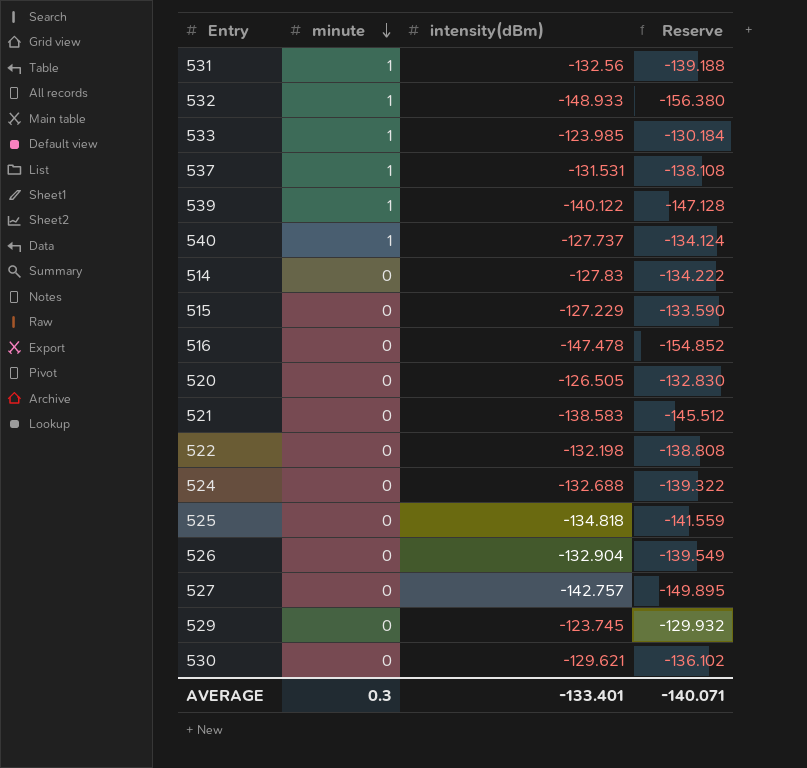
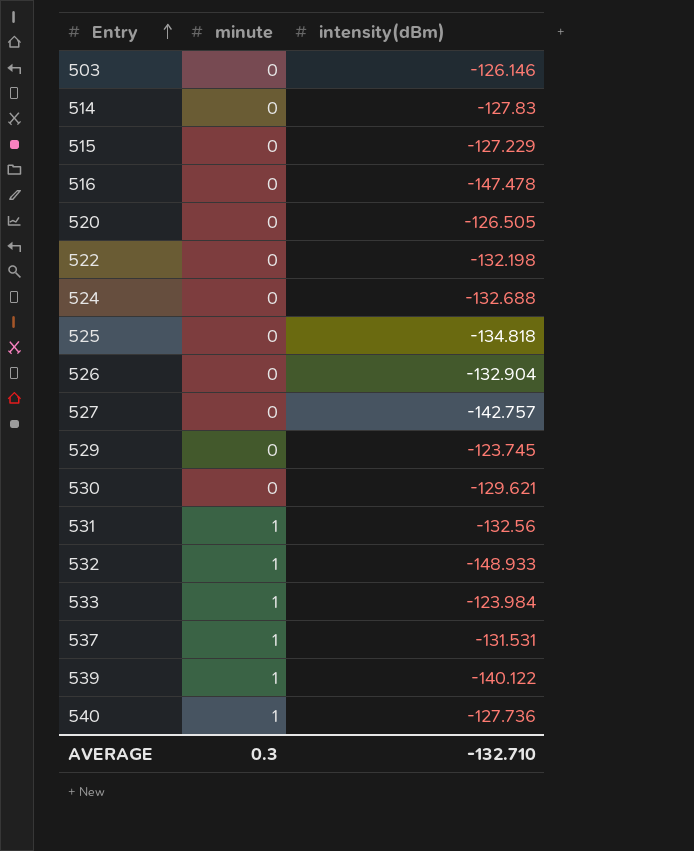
row order: minute descending -> Entry ascending
column Reserve | formula: [intensity(dBm)] * 1.05 -> none
row 521: 0 | -138.583 | -145.512 -> none
row 503: none -> 0 | -126.146
533 | intensity(dBm): -123.985 -> -123.984
540 | intensity(dBm): -127.737 -> -127.736
AVERAGE | intensity(dBm): -133.401 -> -132.710

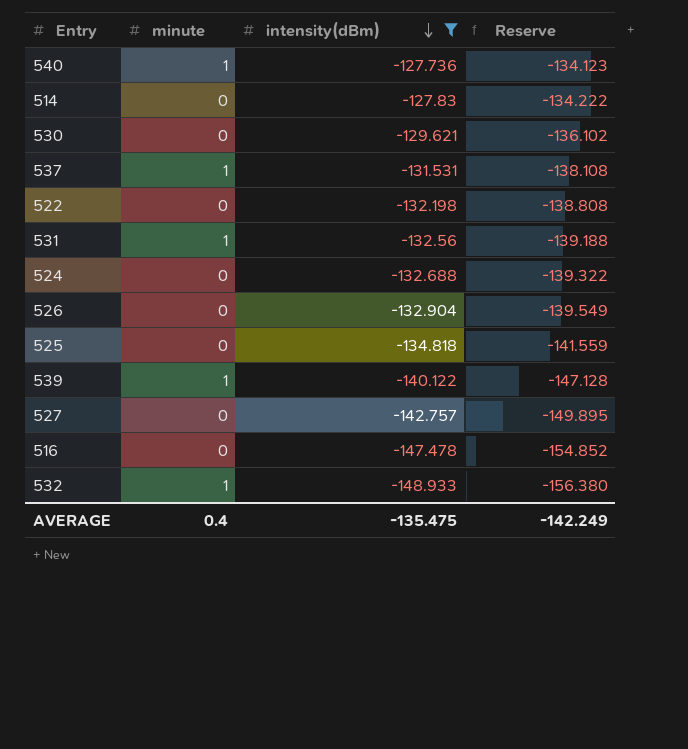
filter: none -> intensity(dBm) <= -127.736
row order: Entry ascending -> intensity(dBm) descending
column Reserve | formula: none -> [intensity(dBm)] * 1.05
AVERAGE | minute: 0.3 -> 0.4
AVERAGE | intensity(dBm): -132.710 -> -135.475

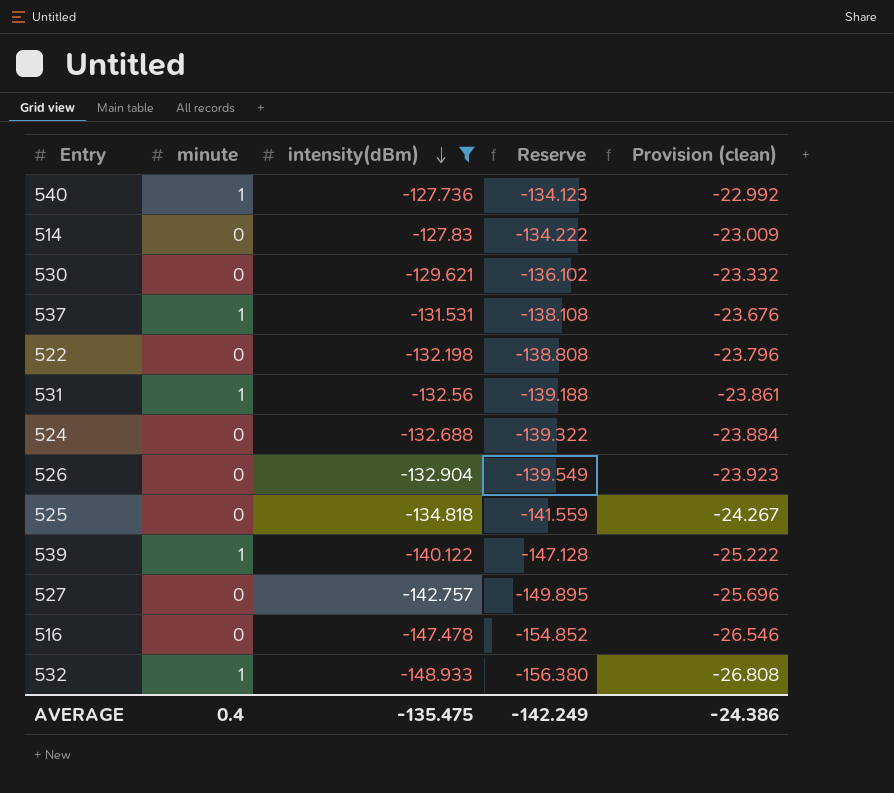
column Provision (clean) | formula: none -> [intensity(dBm)] * 0.18

